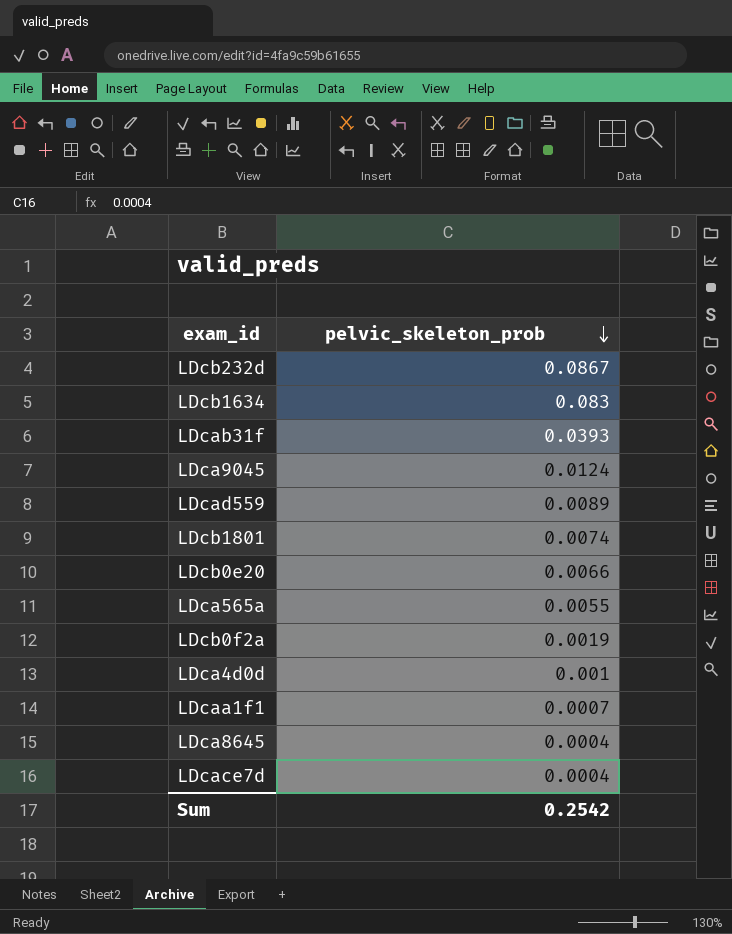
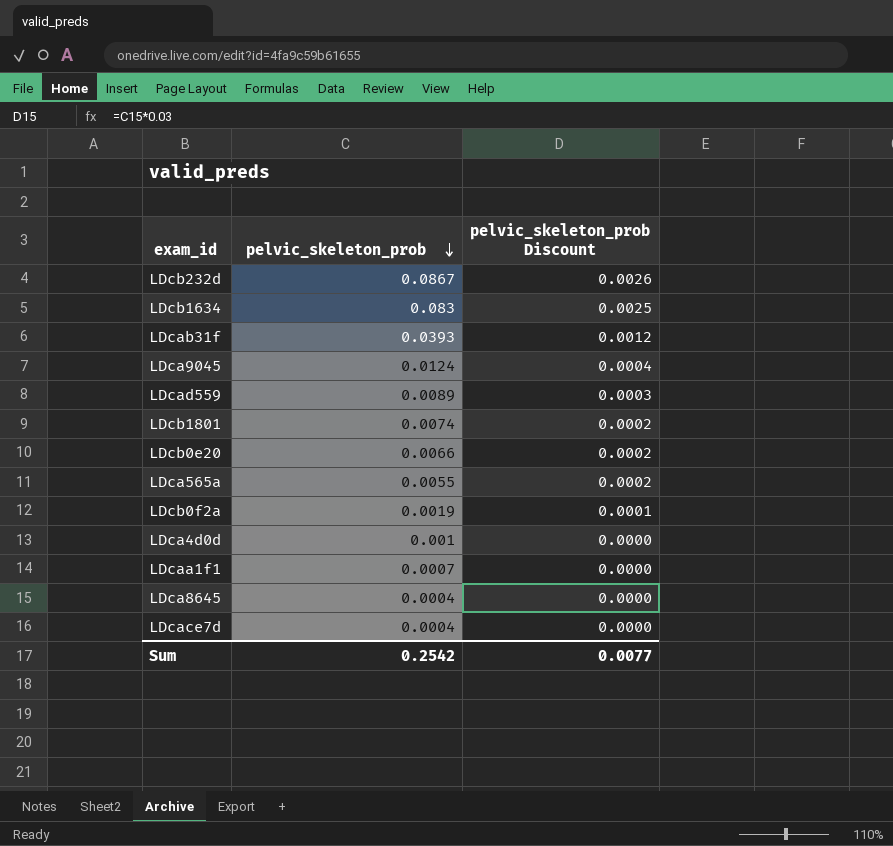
column pelvic_skeleton_prob Discount | formula: none -> [pelvic_skeleton_prob] * 0.03

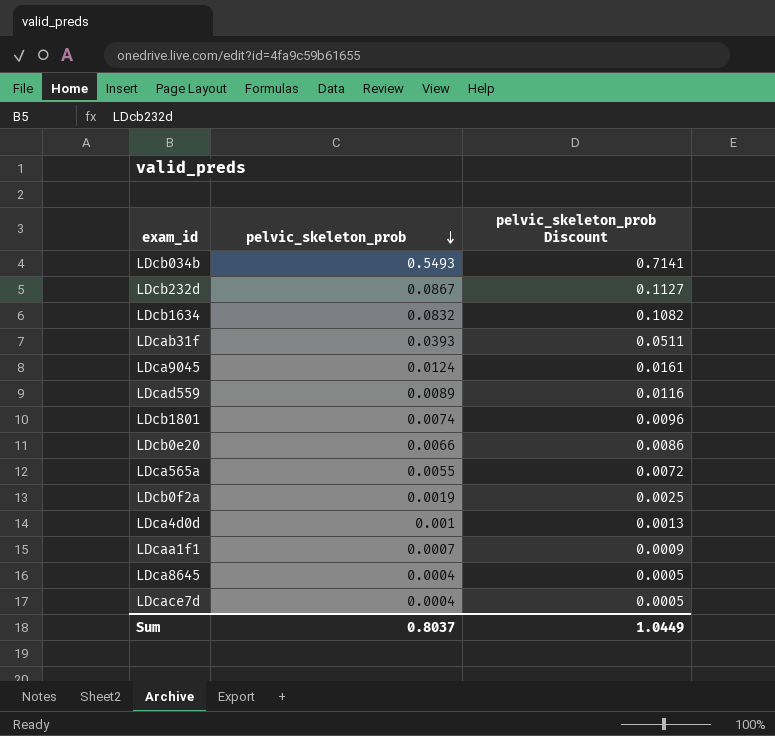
column pelvic_skeleton_prob Discount | formula: [pelvic_skeleton_prob] * 0.03 -> [pelvic_skeleton_prob] * 1.3
row LDcb034b: none -> 0.5493 | 0.7141
LDcb1634 | pelvic_skeleton_prob: 0.083 -> 0.0832
Sum | pelvic_skeleton_prob: 0.2542 -> 0.8037
Sum | pelvic_skeleton_prob Discount: 0.0077 -> 1.0449

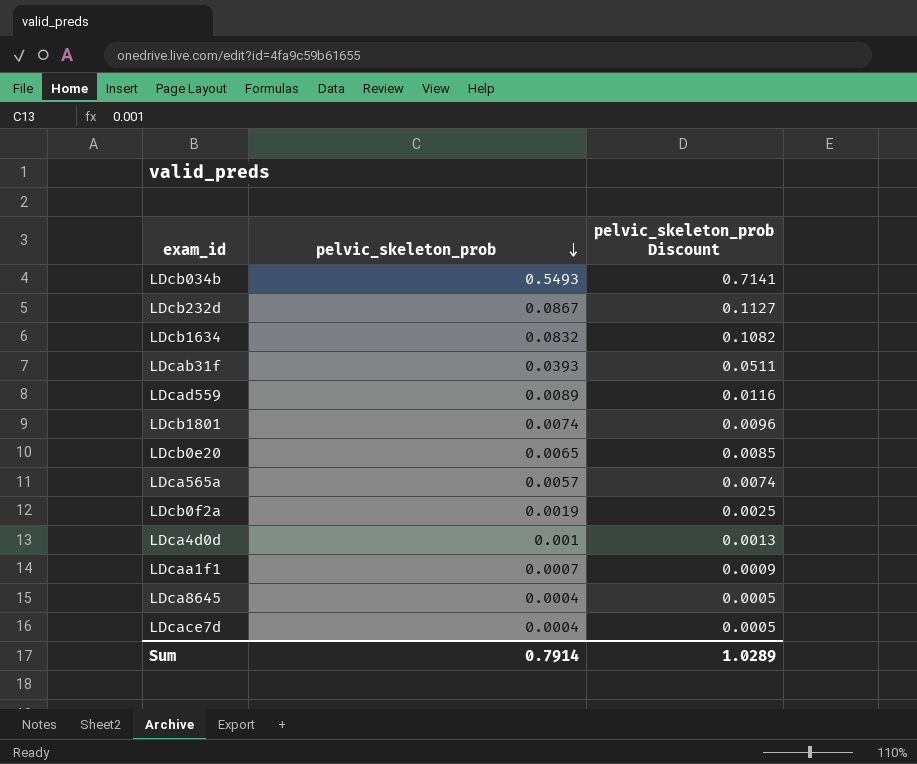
row LDca9045: 0.0124 | 0.0161 -> none
LDcb0e20 | pelvic_skeleton_prob: 0.0066 -> 0.0065
LDcb0e20 | pelvic_skeleton_prob Discount: 0.0086 -> 0.0085
LDca565a | pelvic_skeleton_prob: 0.0055 -> 0.0057
LDca565a | pelvic_skeleton_prob Discount: 0.0072 -> 0.0074
Sum | pelvic_skeleton_prob: 0.8037 -> 0.7914
Sum | pelvic_skeleton_prob Discount: 1.0449 -> 1.0289

